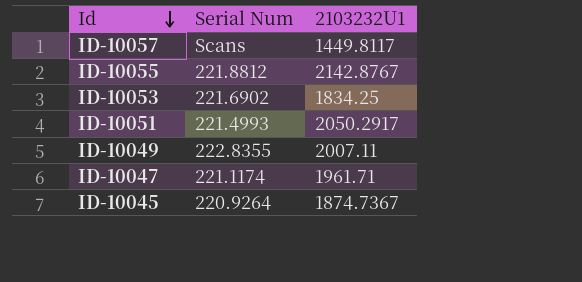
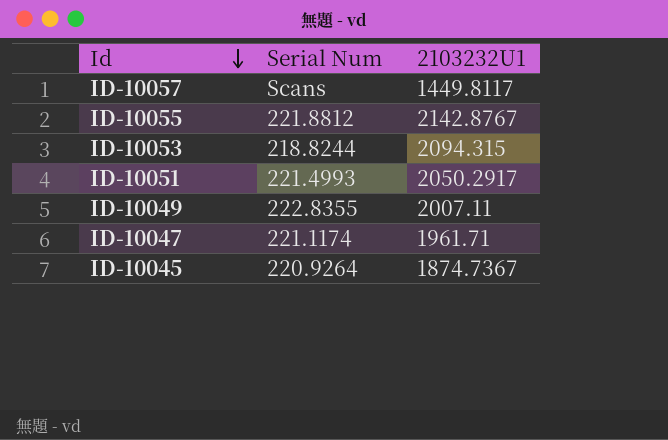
ID-10053 | Serial Num: 221.6902 -> 218.8244
ID-10053 | 2103232U1: 1834.25 -> 2094.315

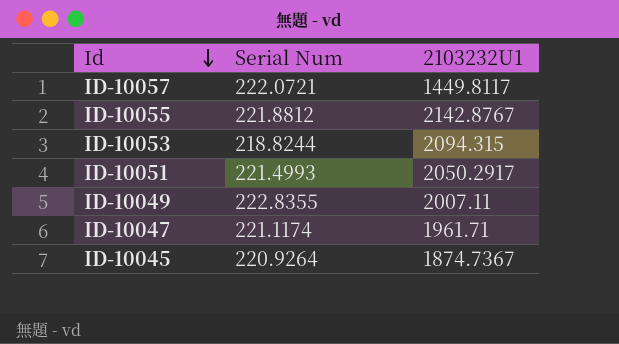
ID-10057 | Serial Num: Scans -> 222.0721

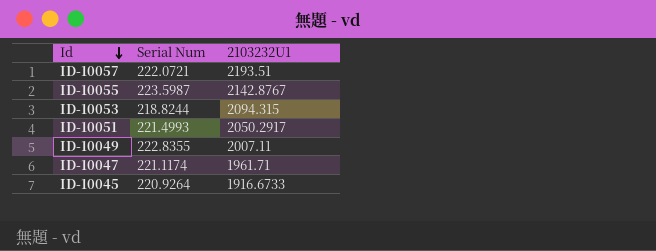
ID-10057 | 2103232U1: 1449.8117 -> 2193.51
ID-10055 | Serial Num: 221.8812 -> 223.5987
ID-10045 | 2103232U1: 1874.7367 -> 1916.6733

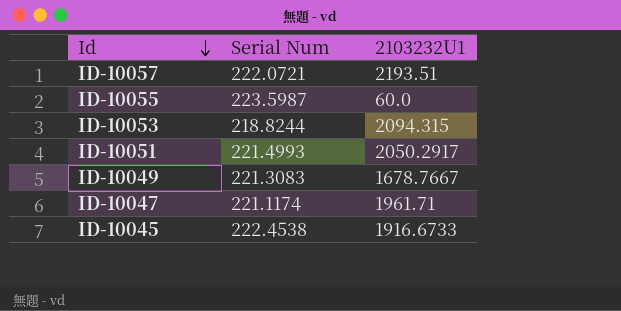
ID-10055 | 2103232U1: 2142.8767 -> 60.0
ID-10049 | Serial Num: 222.8355 -> 221.3083
ID-10049 | 2103232U1: 2007.11 -> 1678.7667
ID-10045 | Serial Num: 220.9264 -> 222.4538

